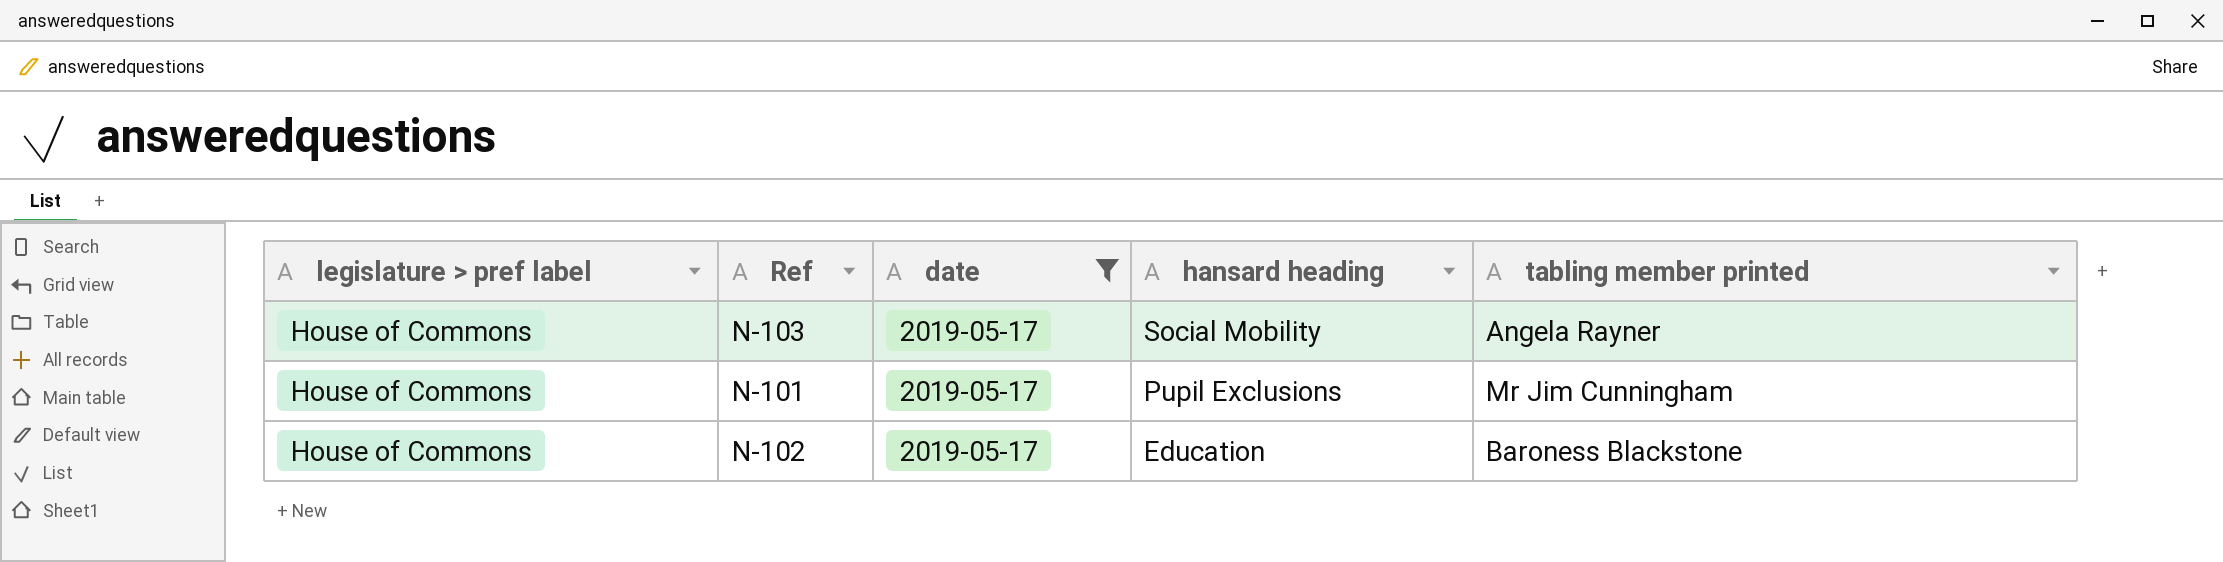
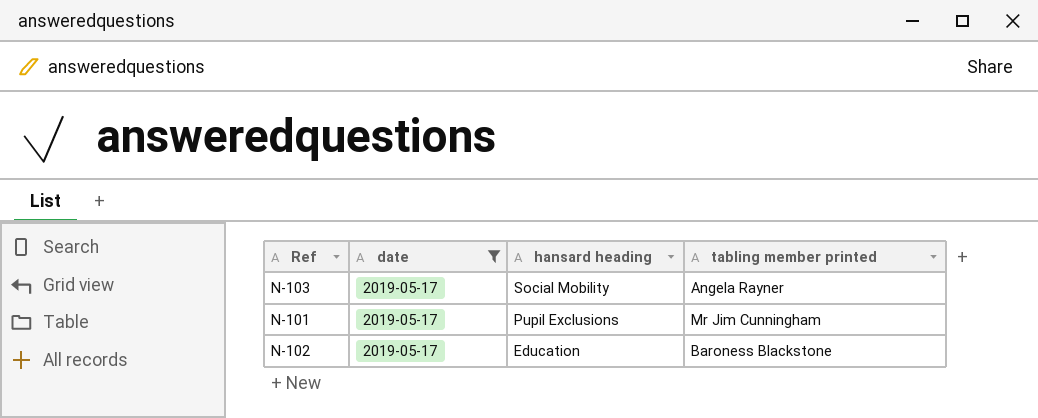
column legislature > pref label | position: 1 -> none

